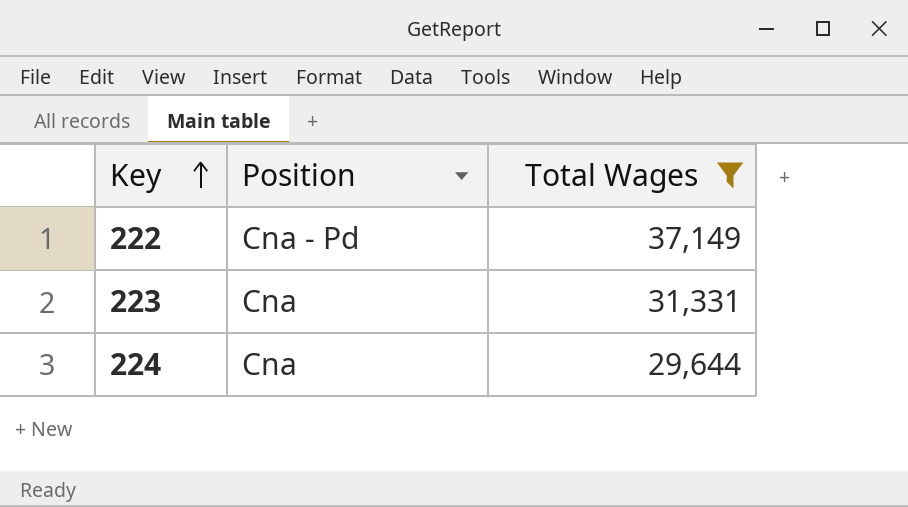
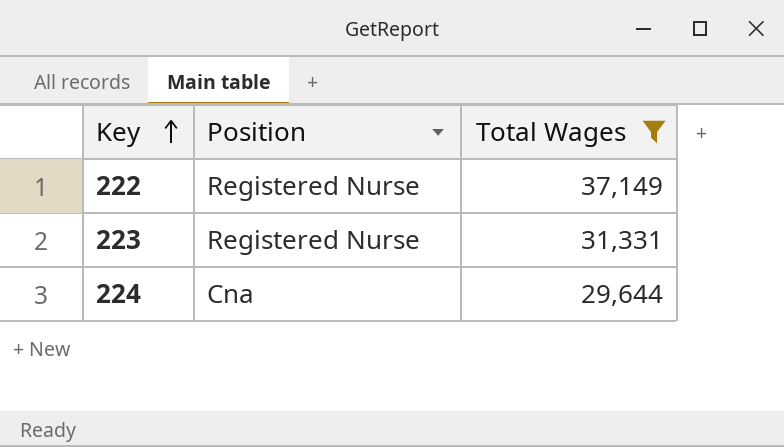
222 | Position: Cna - Pd -> Registered Nurse
223 | Position: Cna -> Registered Nurse

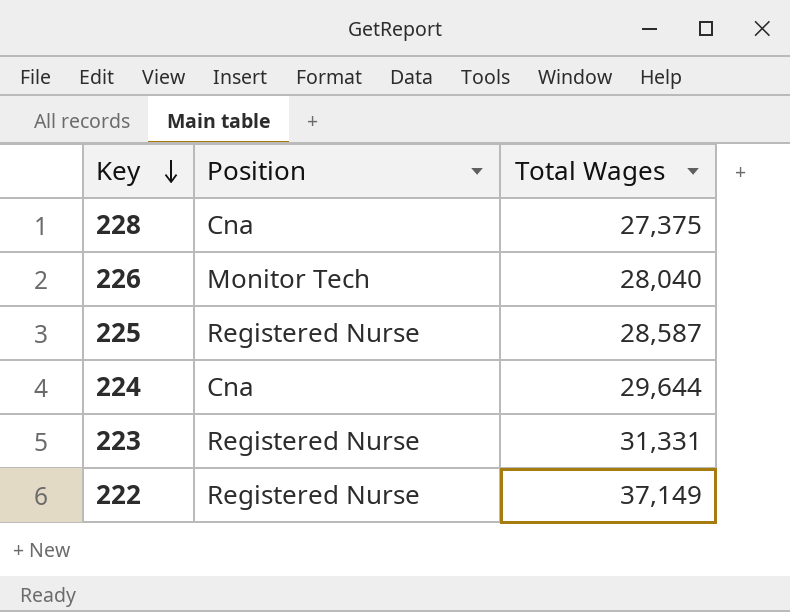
filter: Total Wages >= 29,644 -> none
row order: Key ascending -> Key descending

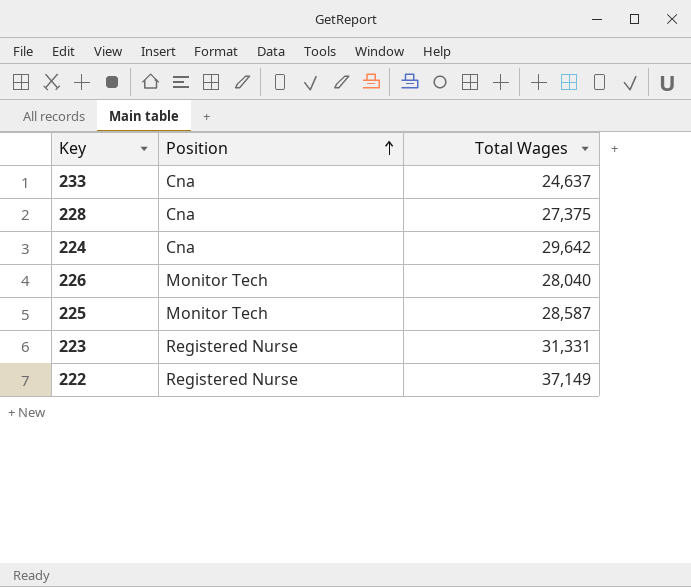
row order: Key descending -> Position ascending
row 233: none -> Cna | 24,637
224 | Total Wages: 29,644 -> 29,642
225 | Position: Registered Nurse -> Monitor Tech

